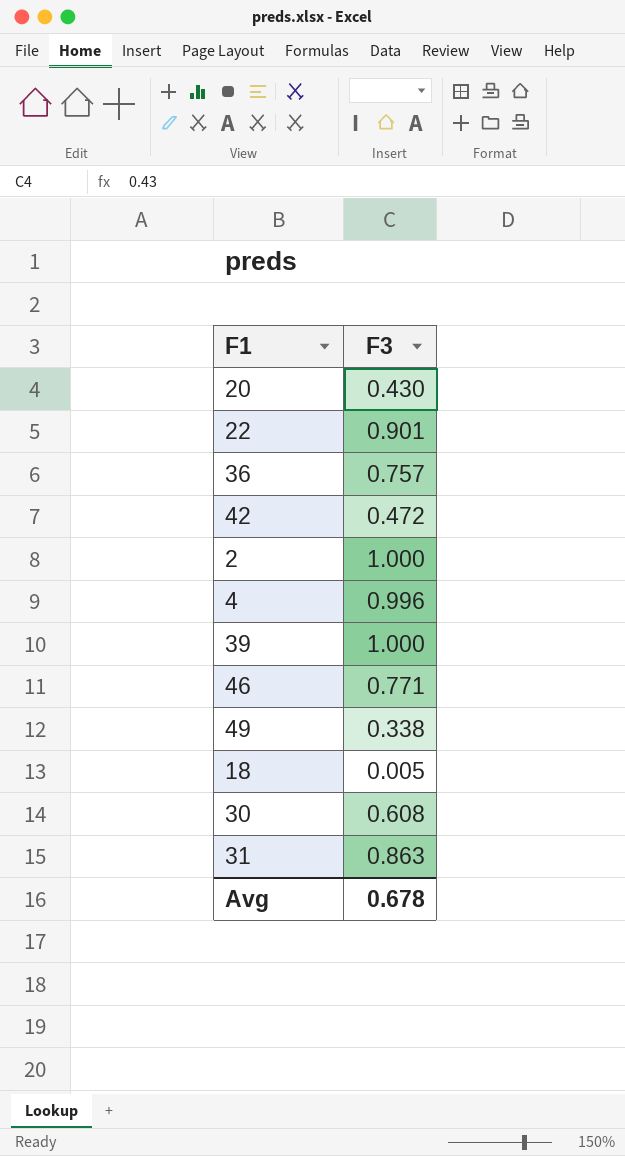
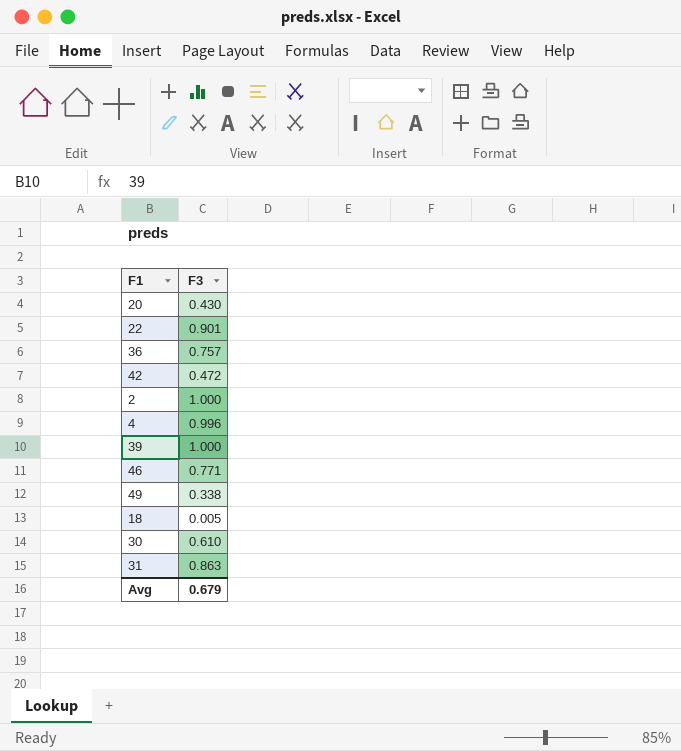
30 | F3: 0.608 -> 0.610
Avg | F3: 0.678 -> 0.679

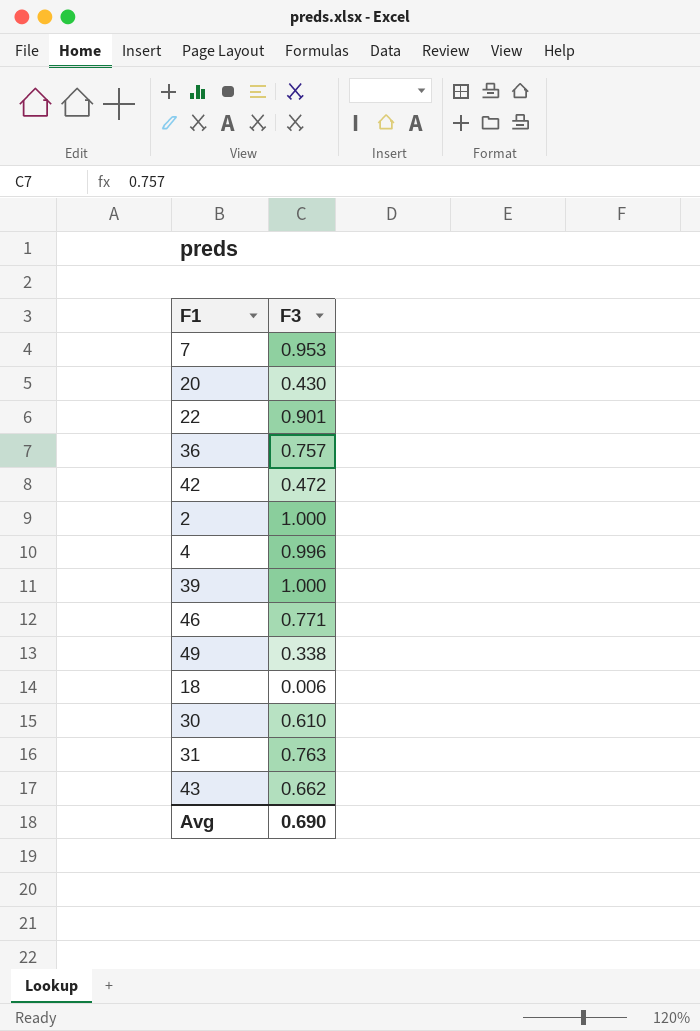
row 7: none -> 0.953
18 | F3: 0.005 -> 0.006
31 | F3: 0.863 -> 0.763
row 43: none -> 0.662
Avg | F3: 0.679 -> 0.690

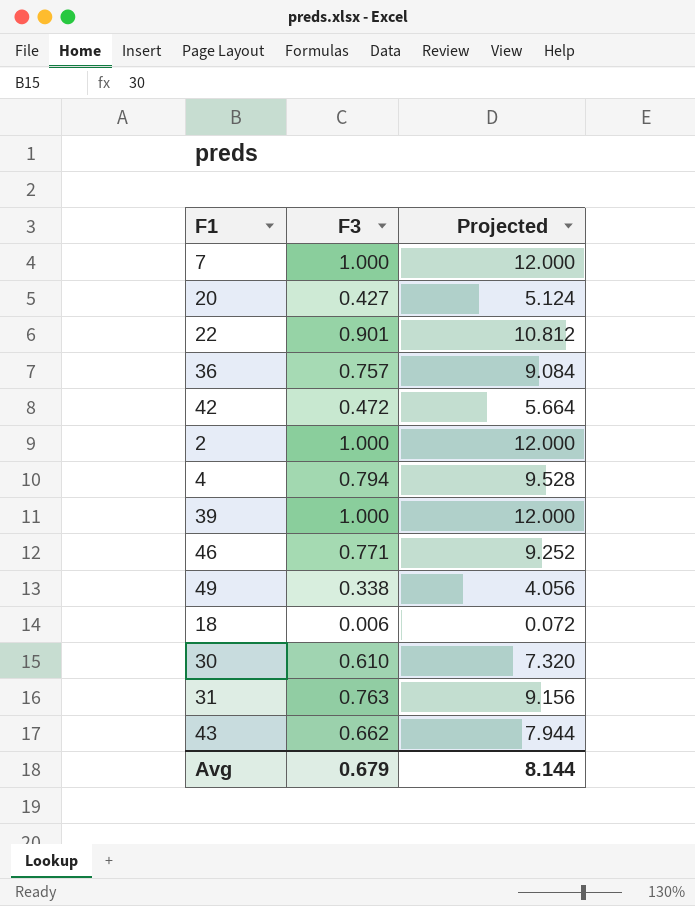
column Projected | formula: none -> [F3] * 12
7 | F3: 0.953 -> 1.000
20 | F3: 0.430 -> 0.427
4 | F3: 0.996 -> 0.794
Avg | F3: 0.690 -> 0.679

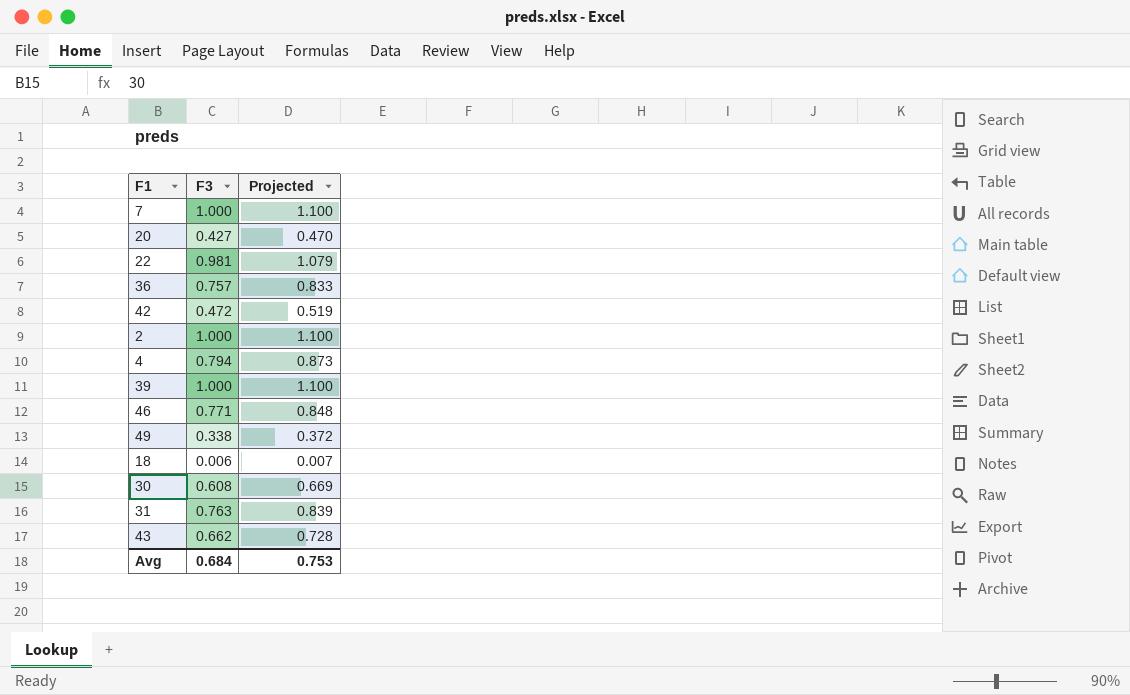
column Projected | formula: [F3] * 12 -> [F3] * 1.1
22 | F3: 0.901 -> 0.981
30 | F3: 0.610 -> 0.608
Avg | F3: 0.679 -> 0.684
Avg | Projected: 8.144 -> 0.753

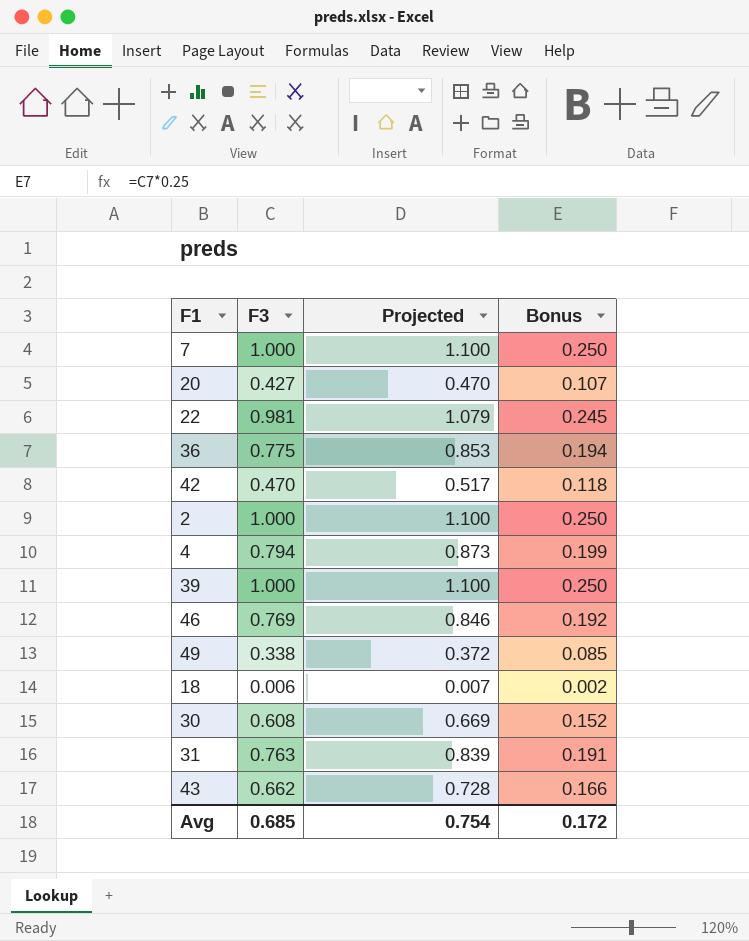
column Bonus | formula: none -> [F3] * 0.25
36 | F3: 0.757 -> 0.775
36 | Projected: 0.833 -> 0.853
42 | F3: 0.472 -> 0.470
42 | Projected: 0.519 -> 0.517
46 | F3: 0.771 -> 0.769
46 | Projected: 0.848 -> 0.846
Avg | F3: 0.684 -> 0.685
Avg | Projected: 0.753 -> 0.754

